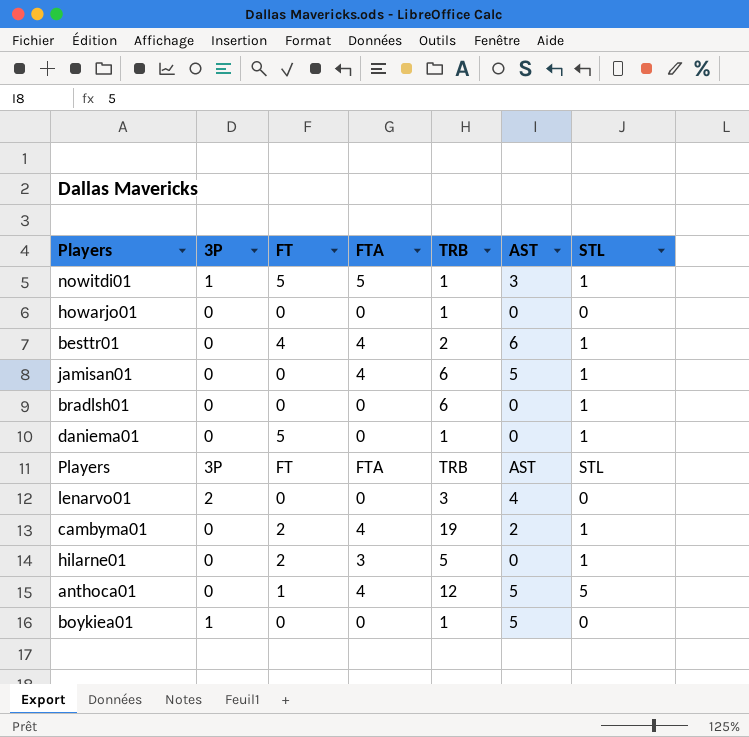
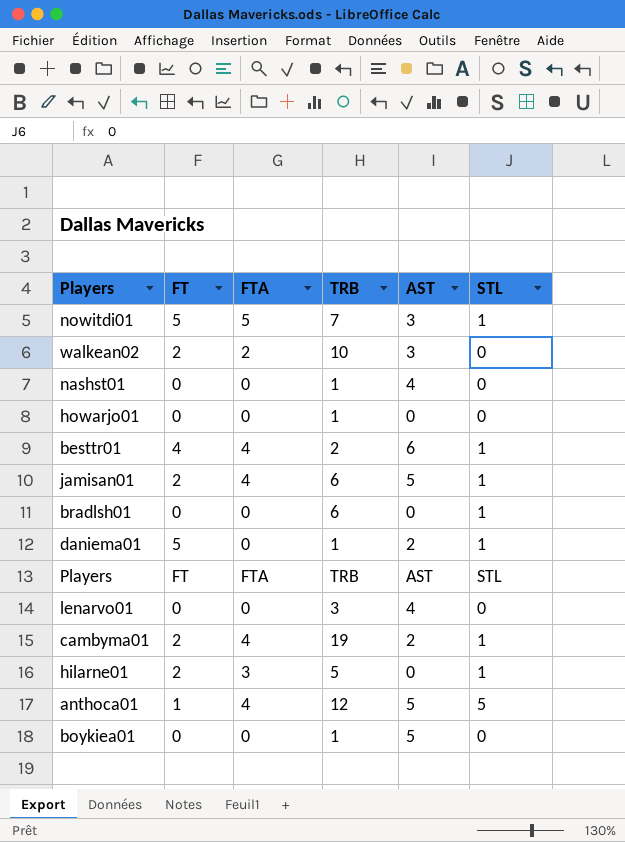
column 3P | position: 2 -> none
nowitdi01 | TRB: 1 -> 7
row walkean02: none -> 2 | 2 | 10 | 3 | 0
row nashst01: none -> 0 | 0 | 1 | 4 | 0
jamisan01 | FT: 0 -> 2
daniema01 | AST: 0 -> 2

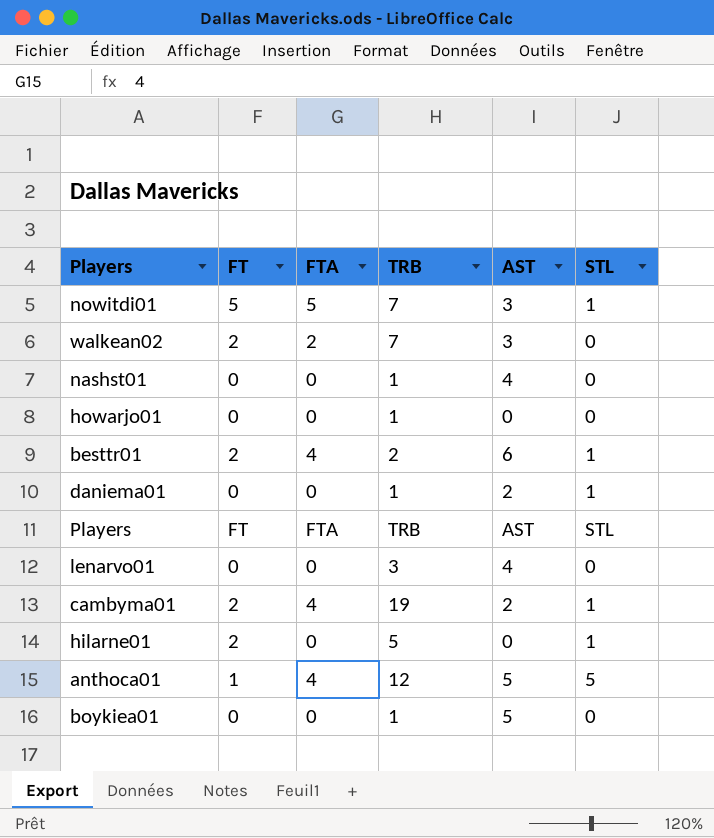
row jamisan01: 2 | 4 | 6 | 5 | 1 -> none
row bradlsh01: 0 | 0 | 6 | 0 | 1 -> none
walkean02 | TRB: 10 -> 7
besttr01 | FT: 4 -> 2
daniema01 | FT: 5 -> 0
hilarne01 | FTA: 3 -> 0

